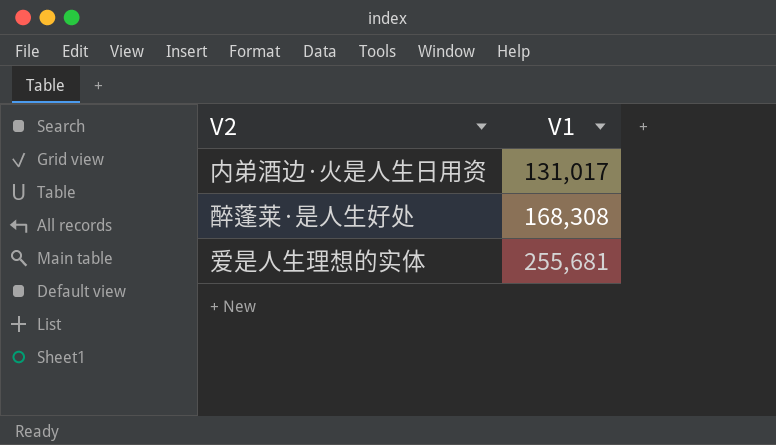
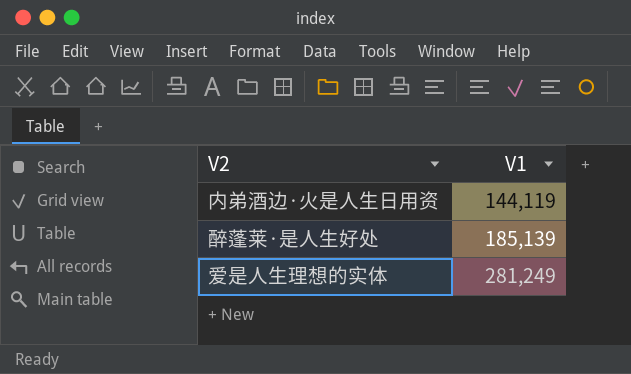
内弟酒边·火是人生日用资 | V1: 131,017 -> 144,119
醉蓬莱·是人生好处 | V1: 168,308 -> 185,139
爱是人生理想的实体 | V1: 255,681 -> 281,249

